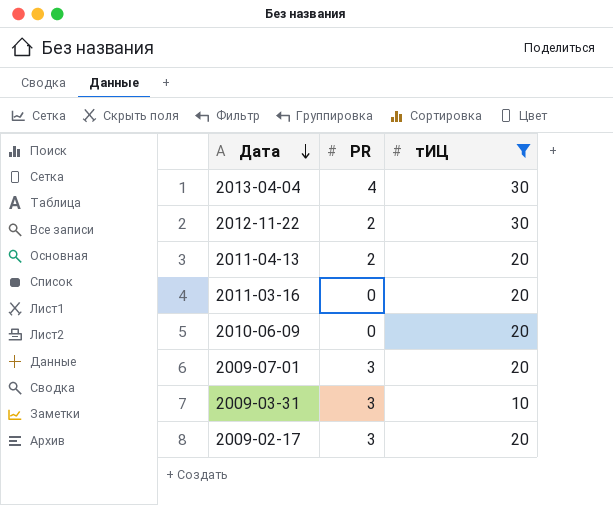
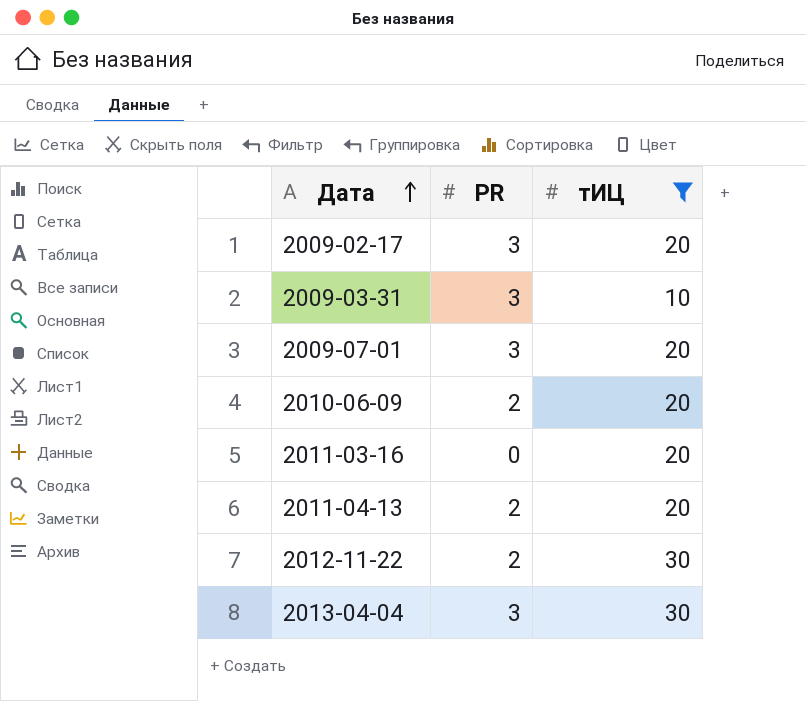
row order: Дата descending -> Дата ascending
2010-06-09 | PR: 0 -> 2
2013-04-04 | PR: 4 -> 3

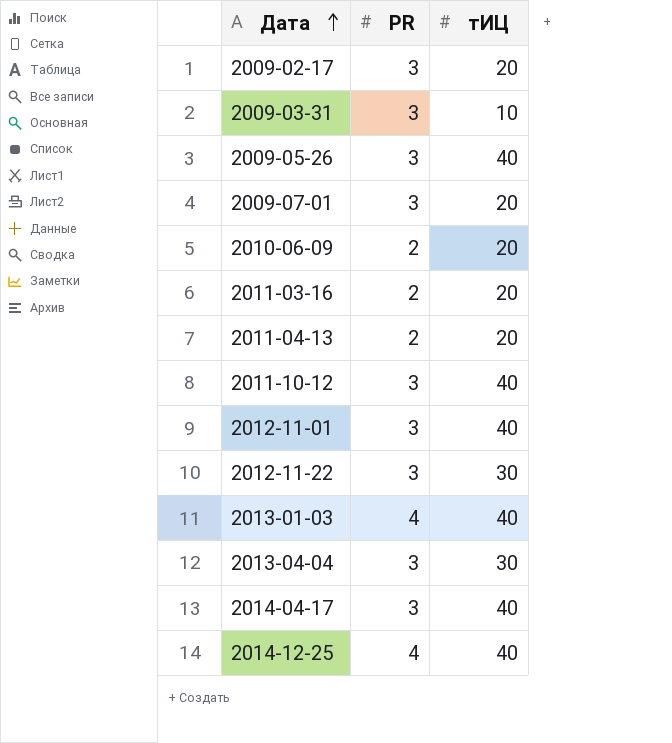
filter: тИЦ != 40 -> none
2011-03-16 | PR: 0 -> 2
2012-11-22 | PR: 2 -> 3

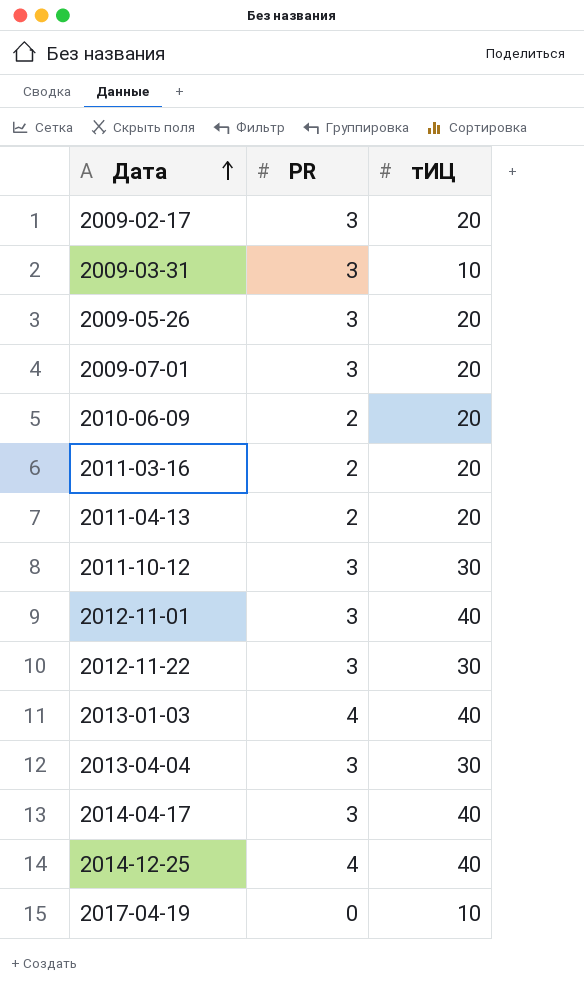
2009-05-26 | тИЦ: 40 -> 20
2011-10-12 | тИЦ: 40 -> 30
row 2017-04-19: none -> 0 | 10

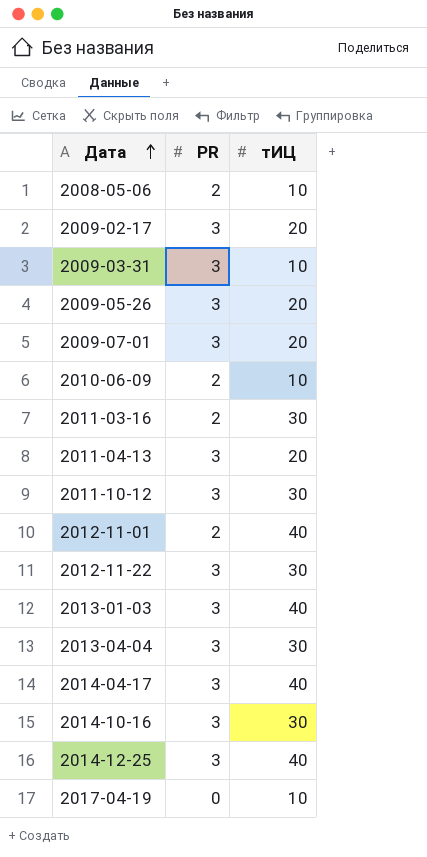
row 2008-05-06: none -> 2 | 10
2010-06-09 | тИЦ: 20 -> 10
2011-03-16 | тИЦ: 20 -> 30
2011-04-13 | PR: 2 -> 3
2012-11-01 | PR: 3 -> 2
2013-01-03 | PR: 4 -> 3
row 2014-10-16: none -> 3 | 30
2014-12-25 | PR: 4 -> 3

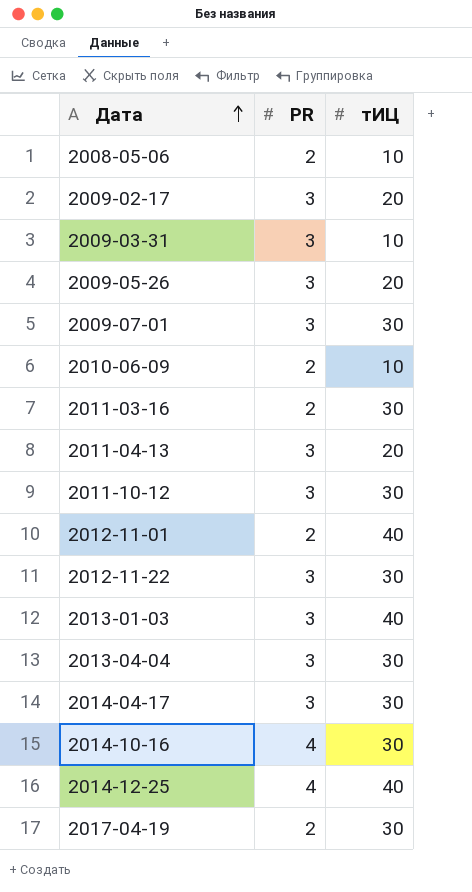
2009-07-01 | тИЦ: 20 -> 30
2014-04-17 | тИЦ: 40 -> 30
2014-10-16 | PR: 3 -> 4
2014-12-25 | PR: 3 -> 4
2017-04-19 | PR: 0 -> 2
2017-04-19 | тИЦ: 10 -> 30

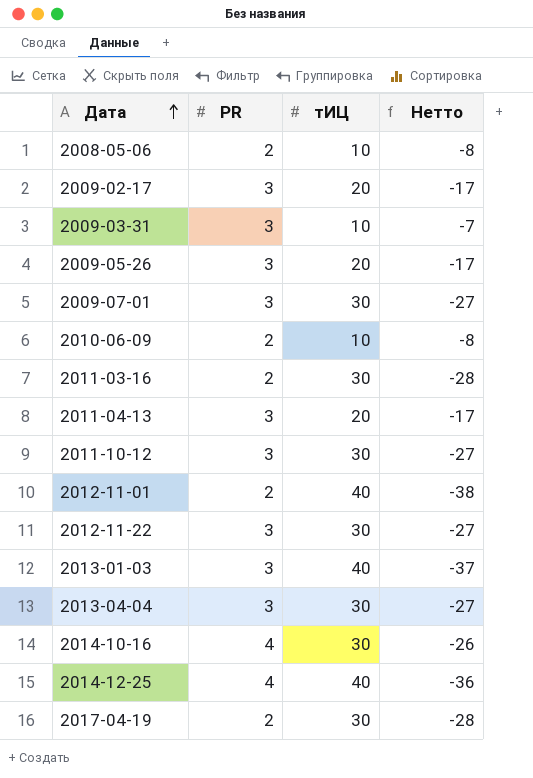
column Нетто | formula: none -> [PR] - [тИЦ]
row 2014-04-17: 3 | 30 -> none

